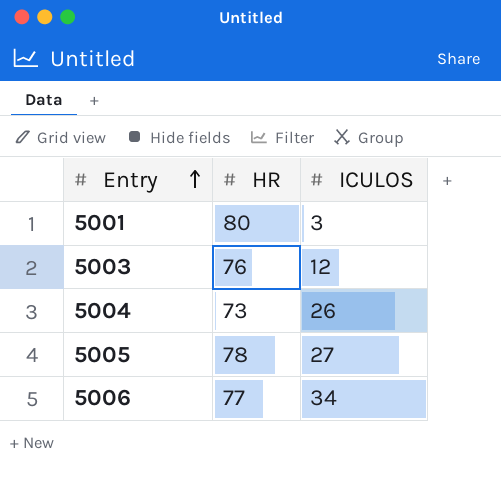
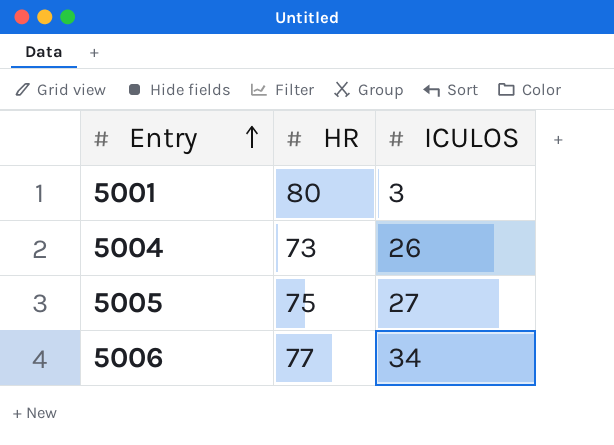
row 5003: 76 | 12 -> none
5005 | HR: 78 -> 75

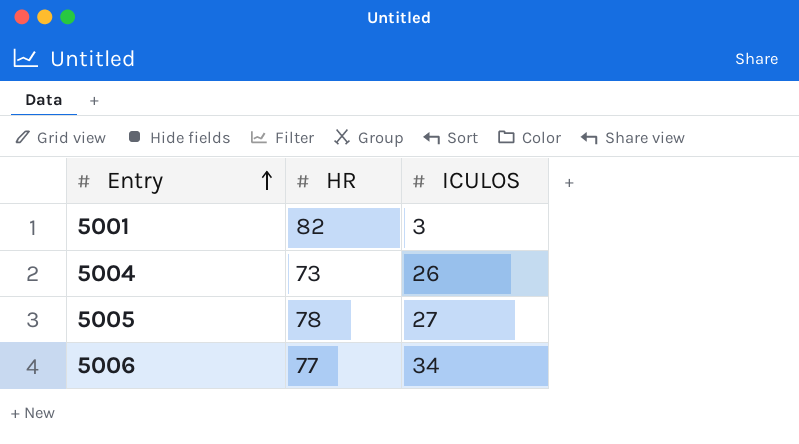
5001 | HR: 80 -> 82
5005 | HR: 75 -> 78

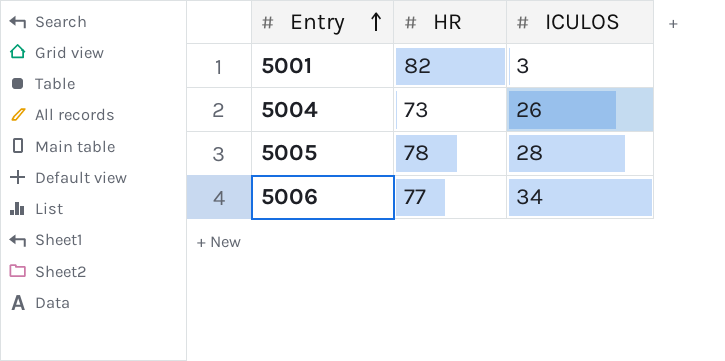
5005 | ICULOS: 27 -> 28

